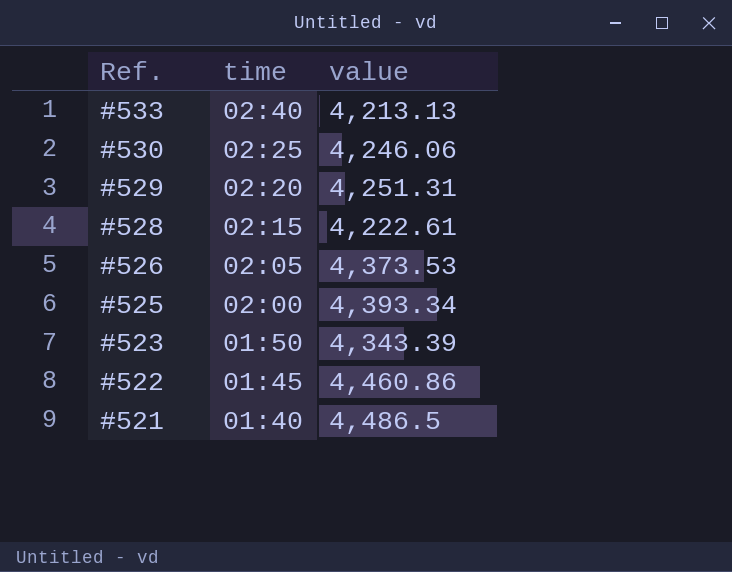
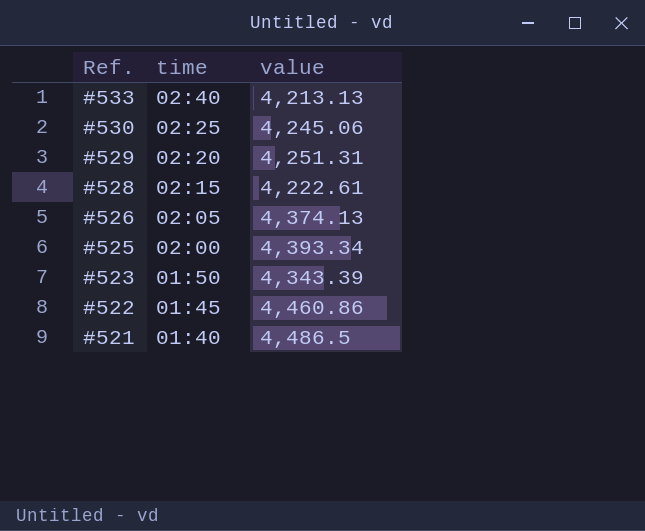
#530 | value: 4,246.06 -> 4,245.06
#526 | value: 4,373.53 -> 4,374.13

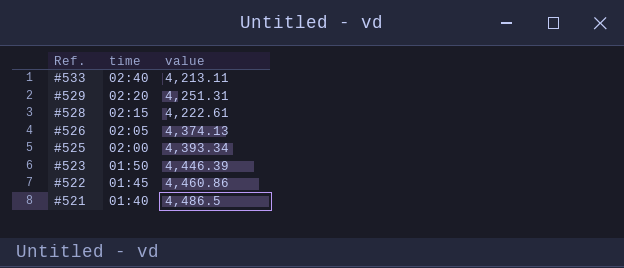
row #530: 02:25 | 4,245.06 -> none
#533 | value: 4,213.13 -> 4,213.11
#523 | value: 4,343.39 -> 4,446.39

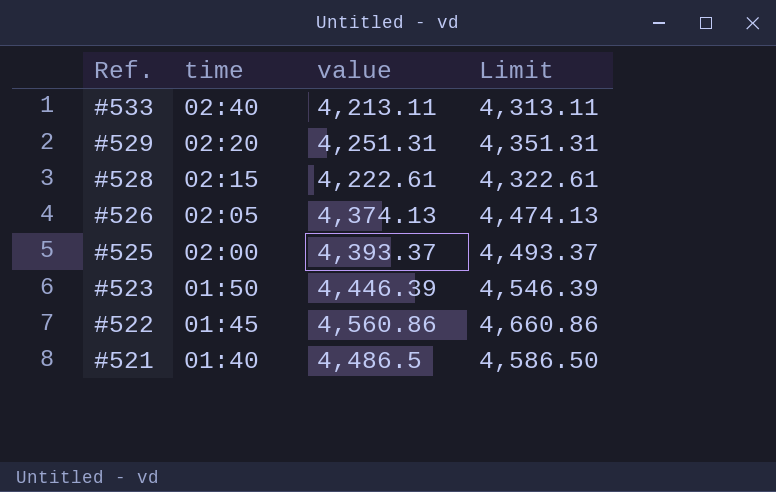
column Limit | formula: none -> [value] + 100
#525 | value: 4,393.34 -> 4,393.37
#522 | value: 4,460.86 -> 4,560.86

